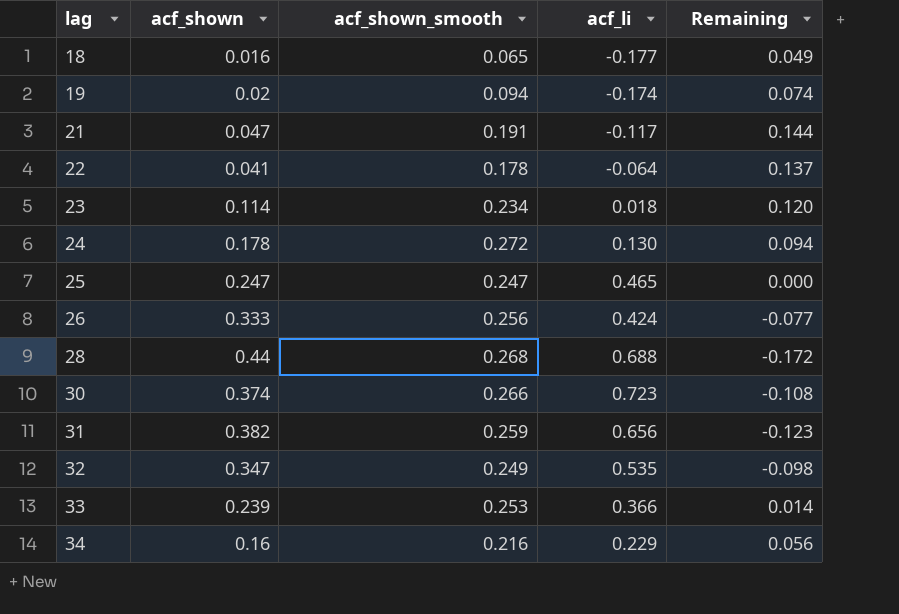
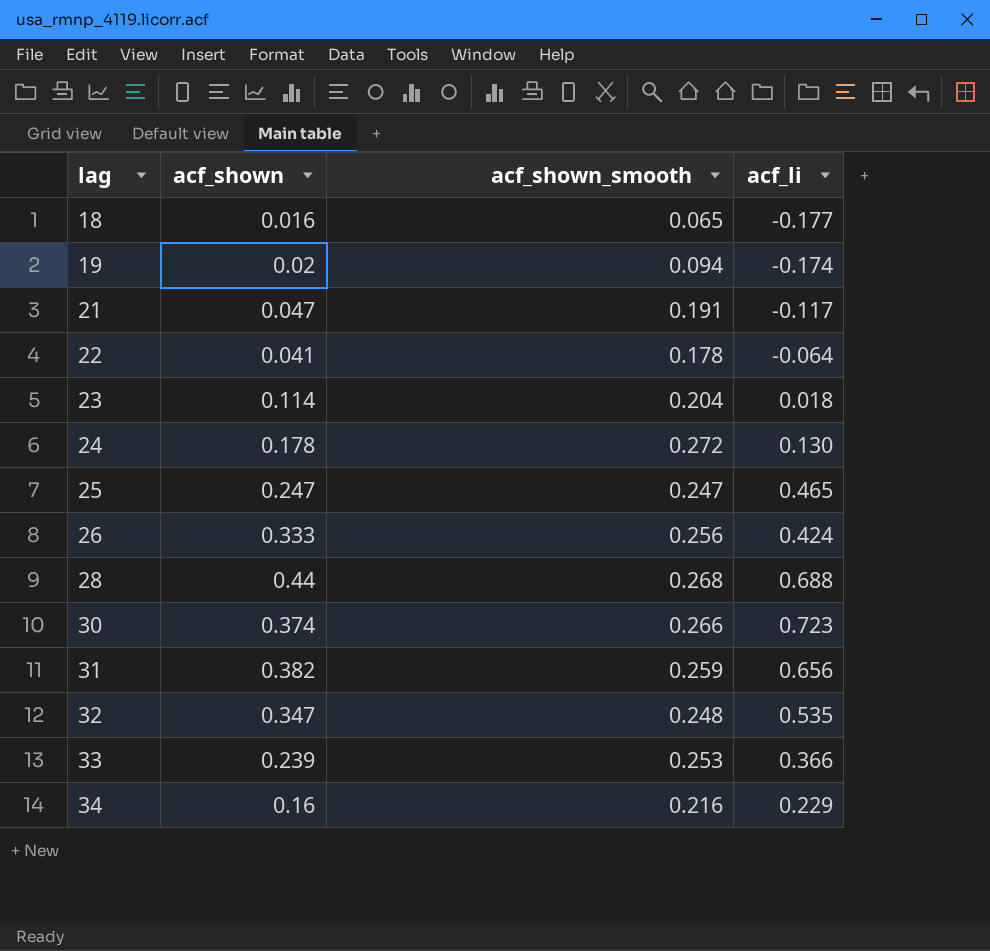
column Remaining | formula: [acf_shown_smooth] - [acf_shown] -> none
23 | acf_shown_smooth: 0.234 -> 0.204
32 | acf_shown_smooth: 0.249 -> 0.248

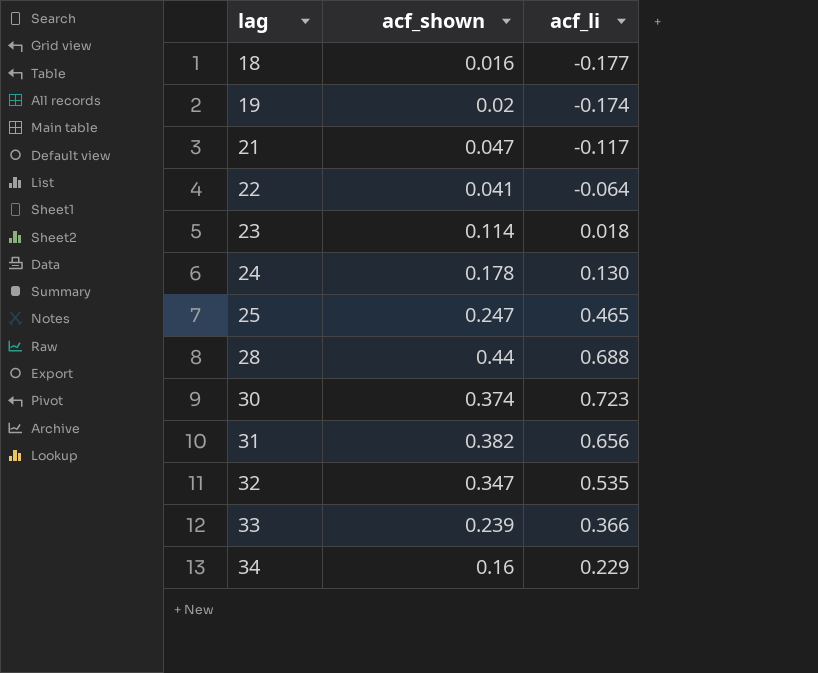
column acf_shown_smooth | position: 3 -> none
row 26: 0.333 | 0.256 | 0.424 -> none

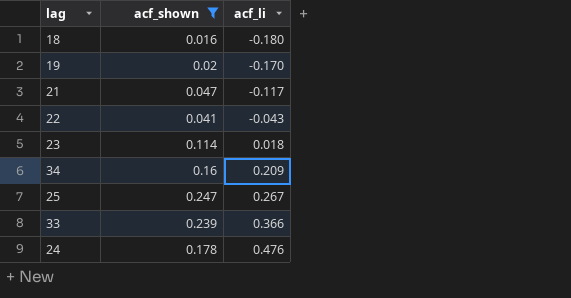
filter: none -> acf_shown <= 0.247
row order: lag ascending -> acf_li ascending
18 | acf_li: -0.177 -> -0.180
19 | acf_li: -0.174 -> -0.170
22 | acf_li: -0.064 -> -0.043
34 | acf_li: 0.229 -> 0.209
25 | acf_li: 0.465 -> 0.267
24 | acf_li: 0.130 -> 0.476

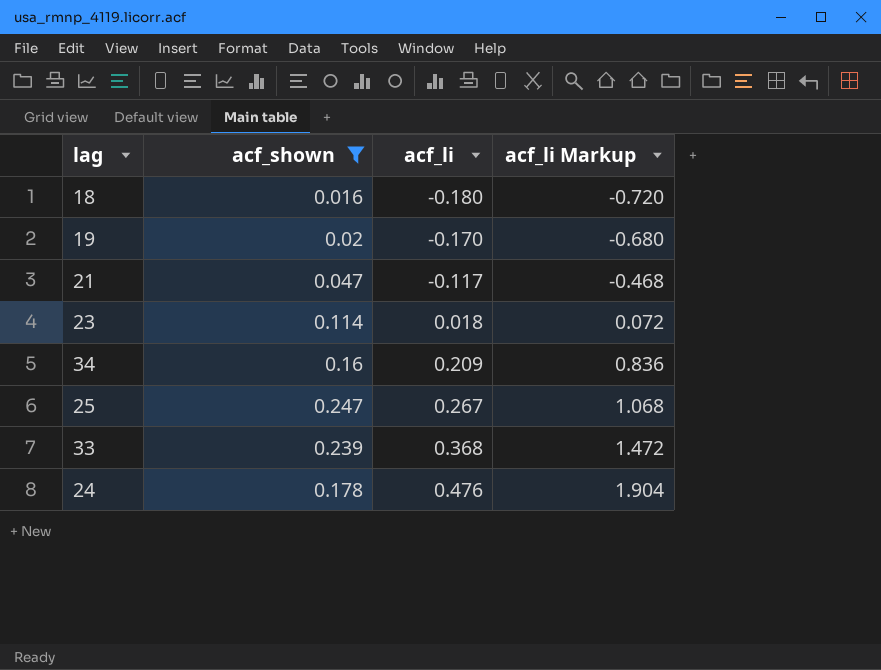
column acf_li Markup | formula: none -> [acf_li] * 4
row 22: 0.041 | -0.043 -> none
33 | acf_li: 0.366 -> 0.368

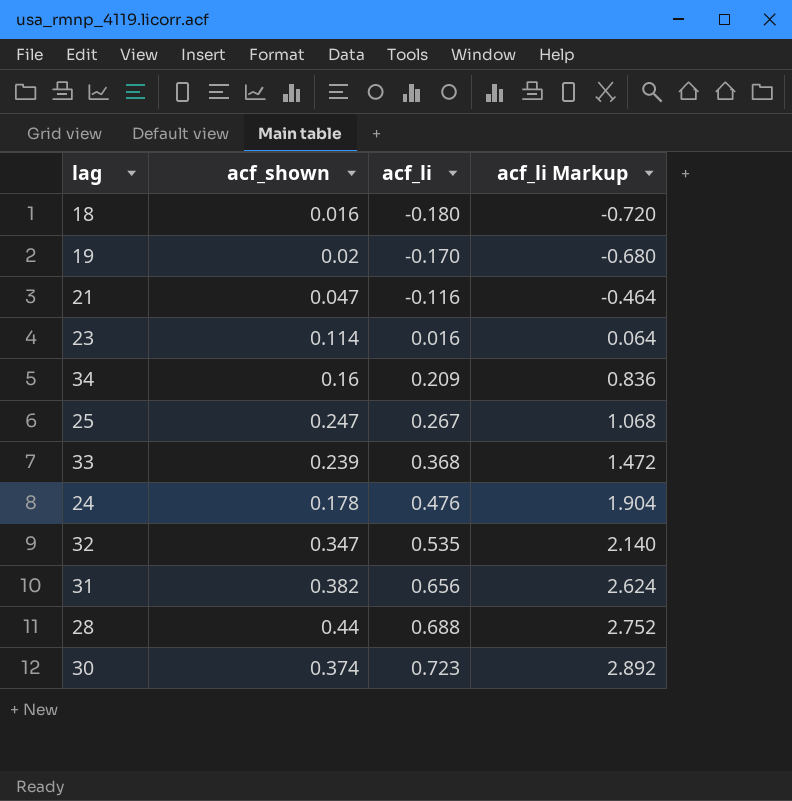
filter: acf_shown <= 0.247 -> none
21 | acf_li: -0.117 -> -0.116
21 | acf_li Markup: -0.468 -> -0.464
23 | acf_li: 0.018 -> 0.016
23 | acf_li Markup: 0.072 -> 0.064

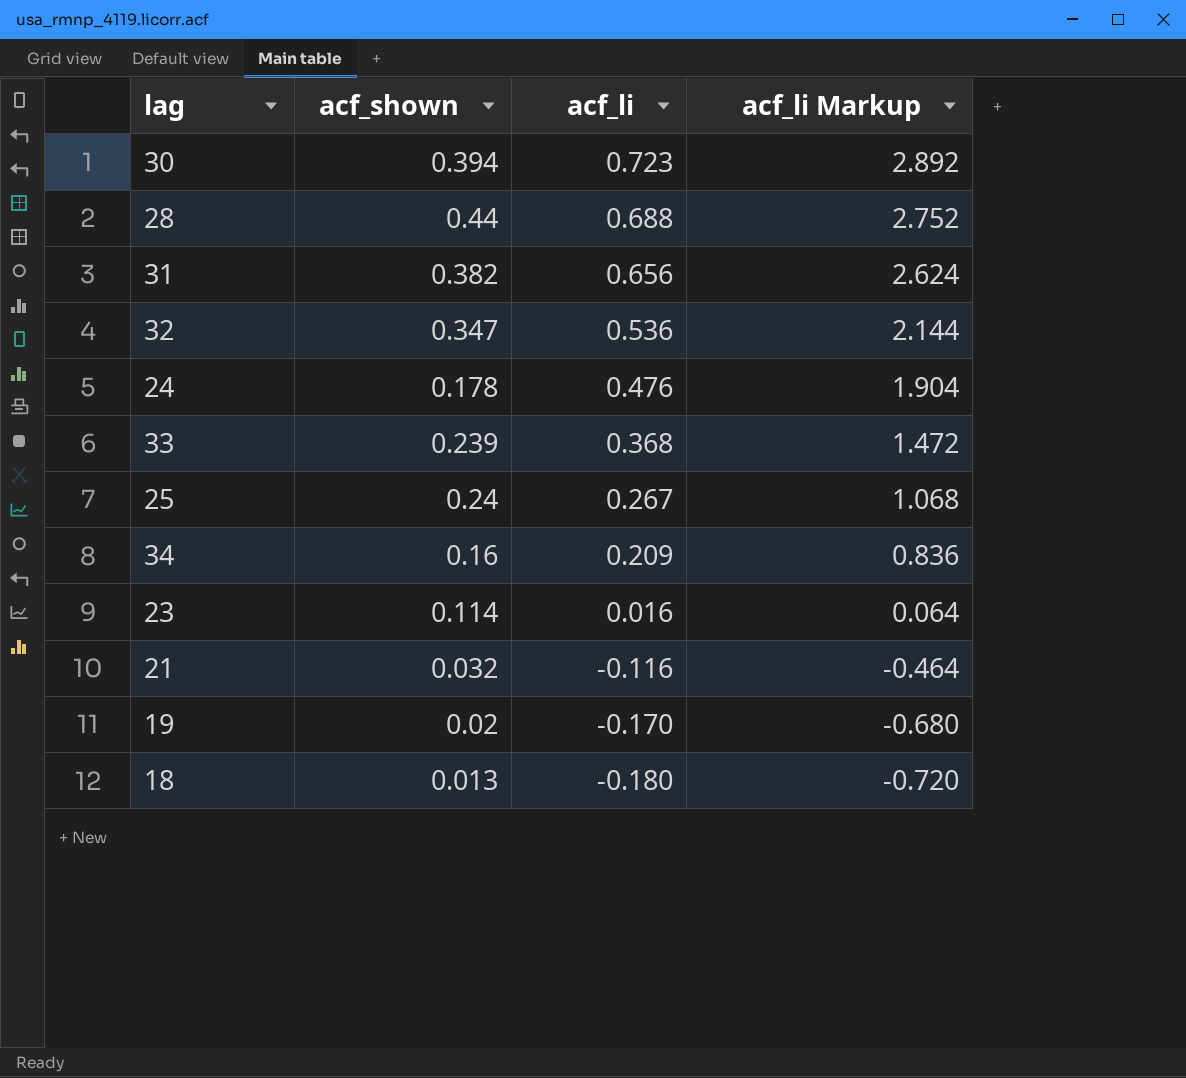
row order: acf_li ascending -> acf_li descending
30 | acf_shown: 0.374 -> 0.394
32 | acf_li: 0.535 -> 0.536
32 | acf_li Markup: 2.140 -> 2.144
25 | acf_shown: 0.247 -> 0.24
21 | acf_shown: 0.047 -> 0.032
18 | acf_shown: 0.016 -> 0.013

